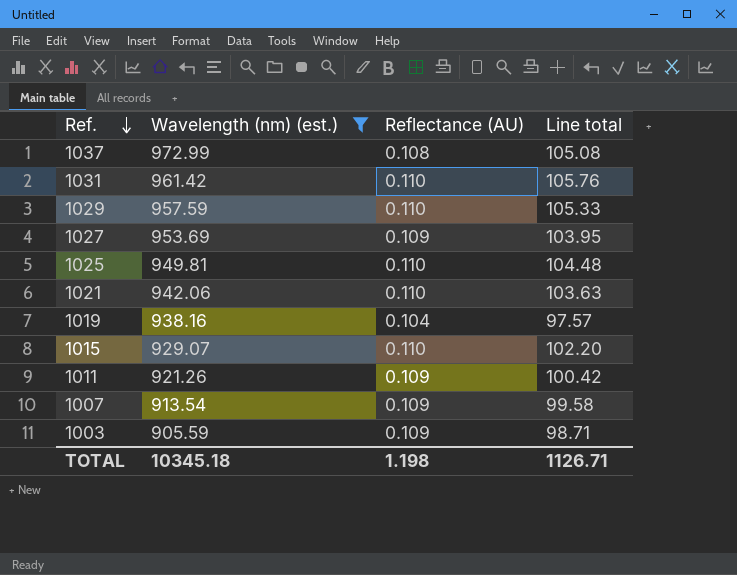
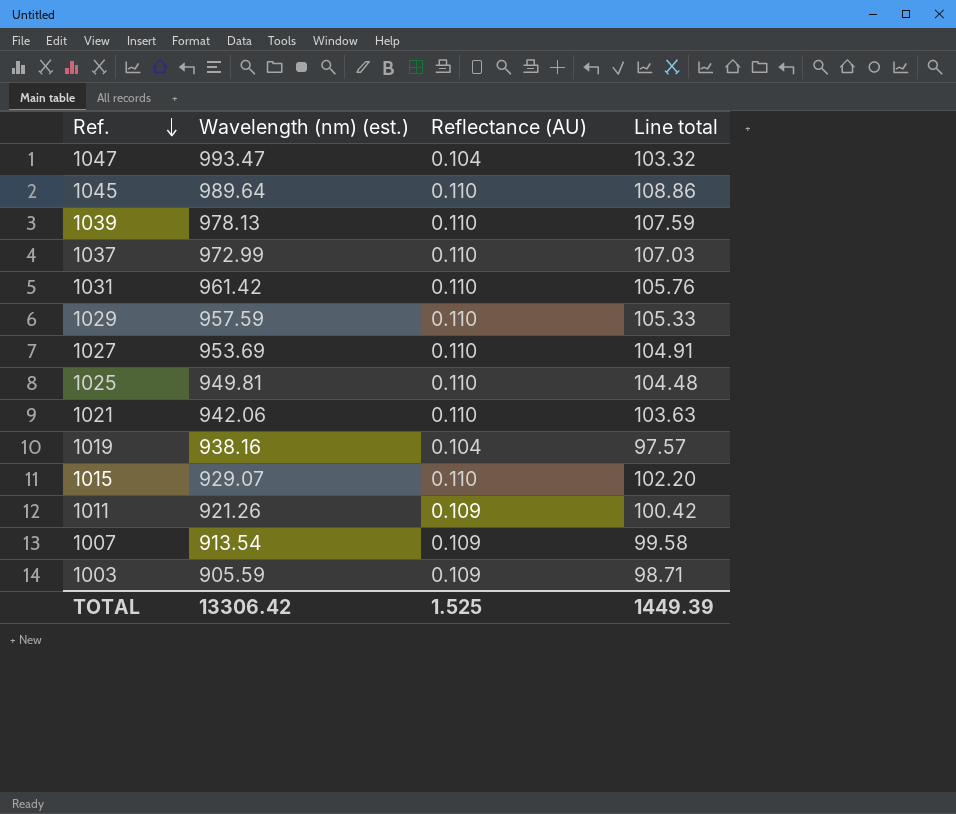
filter: Wavelength (nm) (est.) <= 972.99 -> none
1037 | Reflectance (AU): 0.108 -> 0.110
1037 | Line total: 105.08 -> 107.03
1027 | Reflectance (AU): 0.109 -> 0.110
1027 | Line total: 103.95 -> 104.91
TOTAL | Wavelength (nm) (est.): 10345.18 -> 13306.42
TOTAL | Reflectance (AU): 1.198 -> 1.525
TOTAL | Line total: 1126.71 -> 1449.39

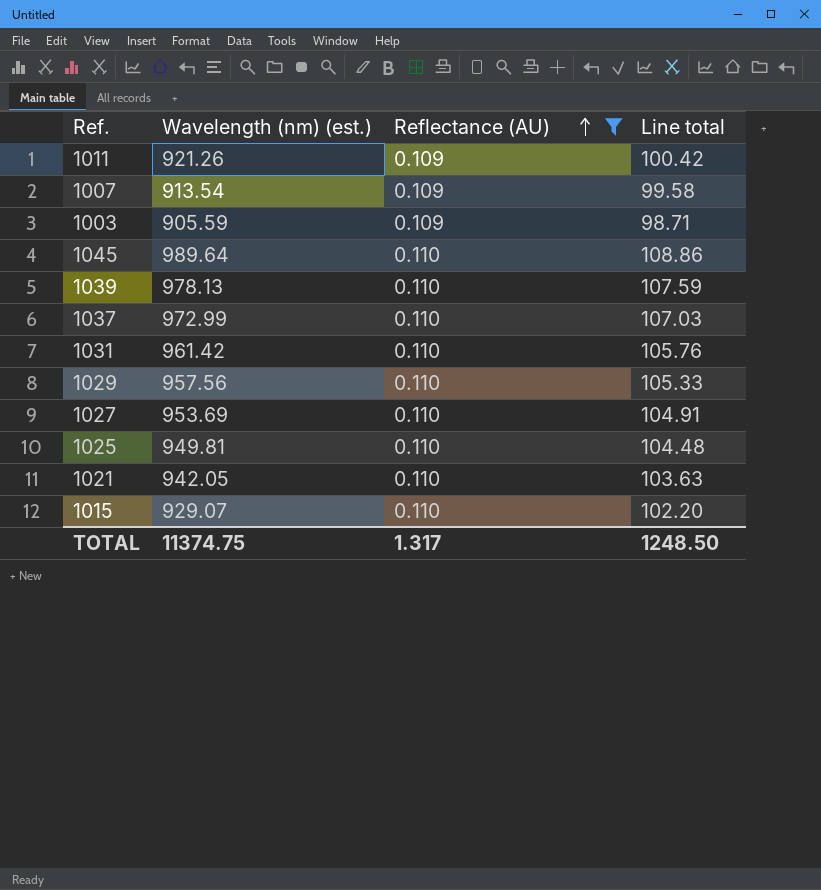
filter: none -> Reflectance (AU) != 0.104
row order: Ref. descending -> Reflectance (AU) ascending
1029 | Wavelength (nm) (est.): 957.59 -> 957.56
1021 | Wavelength (nm) (est.): 942.06 -> 942.05
TOTAL | Wavelength (nm) (est.): 13306.42 -> 11374.75
TOTAL | Reflectance (AU): 1.525 -> 1.317
TOTAL | Line total: 1449.39 -> 1248.50

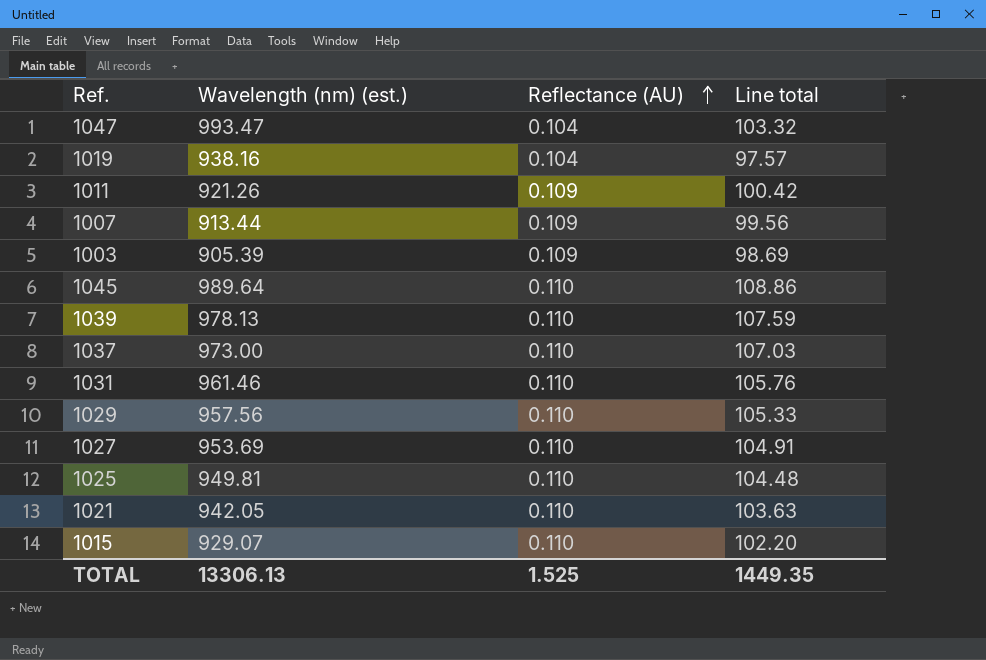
filter: Reflectance (AU) != 0.104 -> none
1007 | Wavelength (nm) (est.): 913.54 -> 913.44
1007 | Line total: 99.58 -> 99.56
1003 | Wavelength (nm) (est.): 905.59 -> 905.39
1003 | Line total: 98.71 -> 98.69
1037 | Wavelength (nm) (est.): 972.99 -> 973.00
1031 | Wavelength (nm) (est.): 961.42 -> 961.46
TOTAL | Wavelength (nm) (est.): 11374.75 -> 13306.13
TOTAL | Reflectance (AU): 1.317 -> 1.525
TOTAL | Line total: 1248.50 -> 1449.35

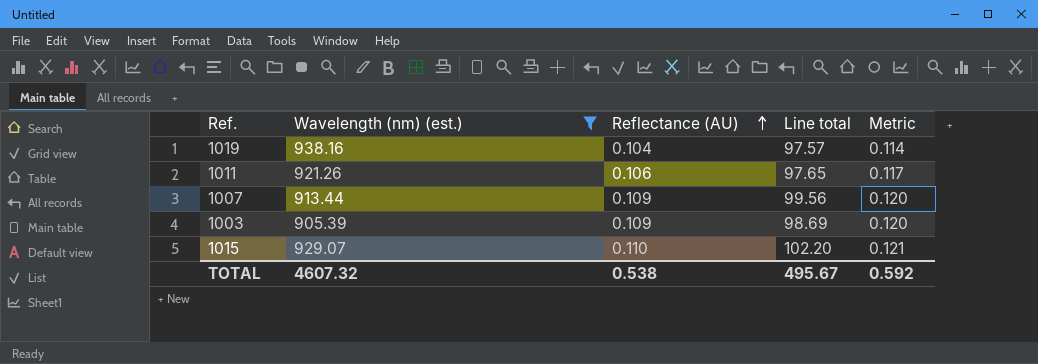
filter: none -> Wavelength (nm) (est.) <= 938.16
column Metric | formula: none -> [Reflectance (AU)] * 1.1
1011 | Reflectance (AU): 0.109 -> 0.106
1011 | Line total: 100.42 -> 97.65
TOTAL | Wavelength (nm) (est.): 13306.13 -> 4607.32
TOTAL | Reflectance (AU): 1.525 -> 0.538
TOTAL | Line total: 1449.35 -> 495.67

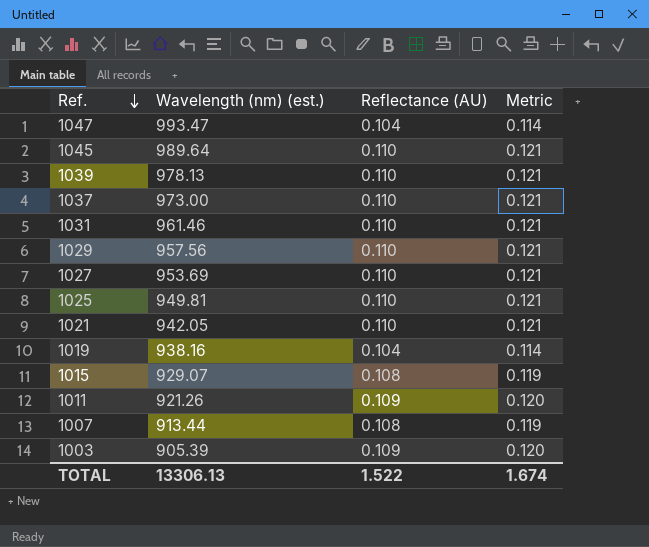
filter: Wavelength (nm) (est.) <= 938.16 -> none
row order: Reflectance (AU) ascending -> Ref. descending
column Line total | formula: [Wavelength (nm) (est.)] * [Reflectance (AU)] -> none
1015 | Reflectance (AU): 0.110 -> 0.108
1015 | Metric: 0.121 -> 0.119
1011 | Reflectance (AU): 0.106 -> 0.109
1011 | Metric: 0.117 -> 0.120
1007 | Reflectance (AU): 0.109 -> 0.108
1007 | Metric: 0.120 -> 0.119
TOTAL | Wavelength (nm) (est.): 4607.32 -> 13306.13
TOTAL | Reflectance (AU): 0.538 -> 1.522
TOTAL | Metric: 0.592 -> 1.674

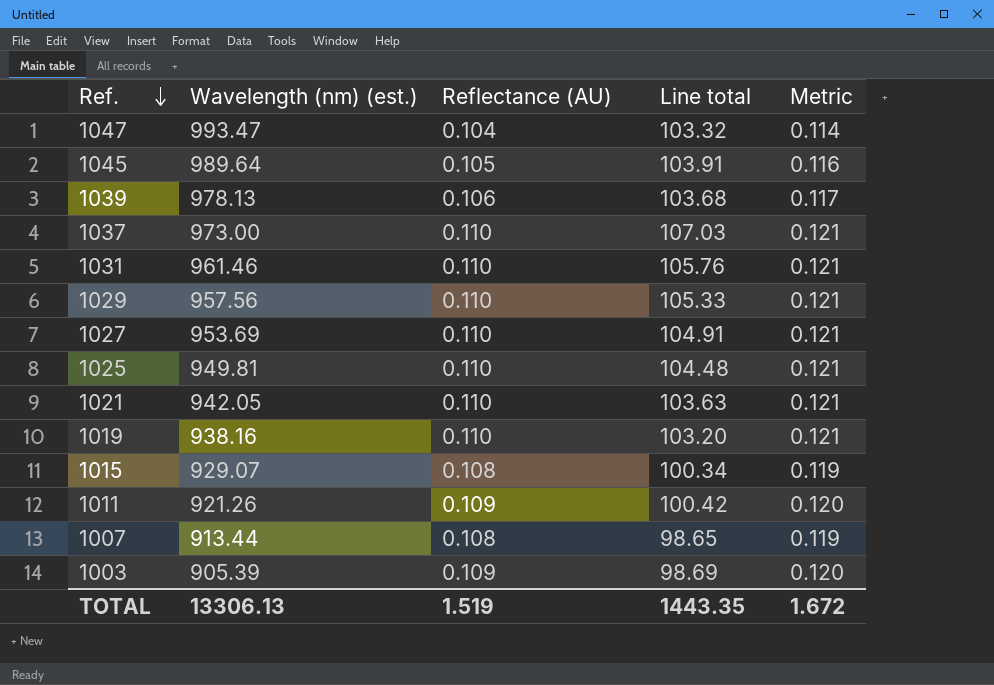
column Line total | formula: none -> [Wavelength (nm) (est.)] * [Reflectance (AU)]
1045 | Reflectance (AU): 0.110 -> 0.105
1045 | Metric: 0.121 -> 0.116
1039 | Reflectance (AU): 0.110 -> 0.106
1039 | Metric: 0.121 -> 0.117
1019 | Reflectance (AU): 0.104 -> 0.110
1019 | Metric: 0.114 -> 0.121
TOTAL | Reflectance (AU): 1.522 -> 1.519
TOTAL | Metric: 1.674 -> 1.672

